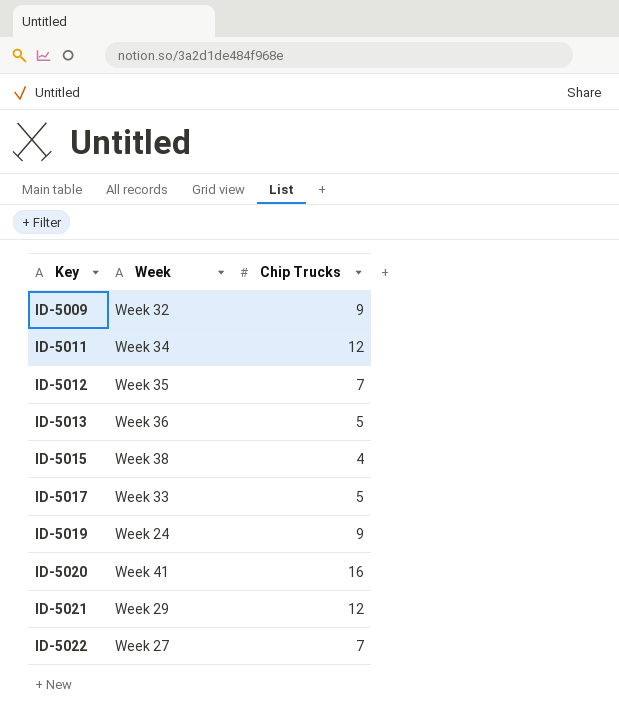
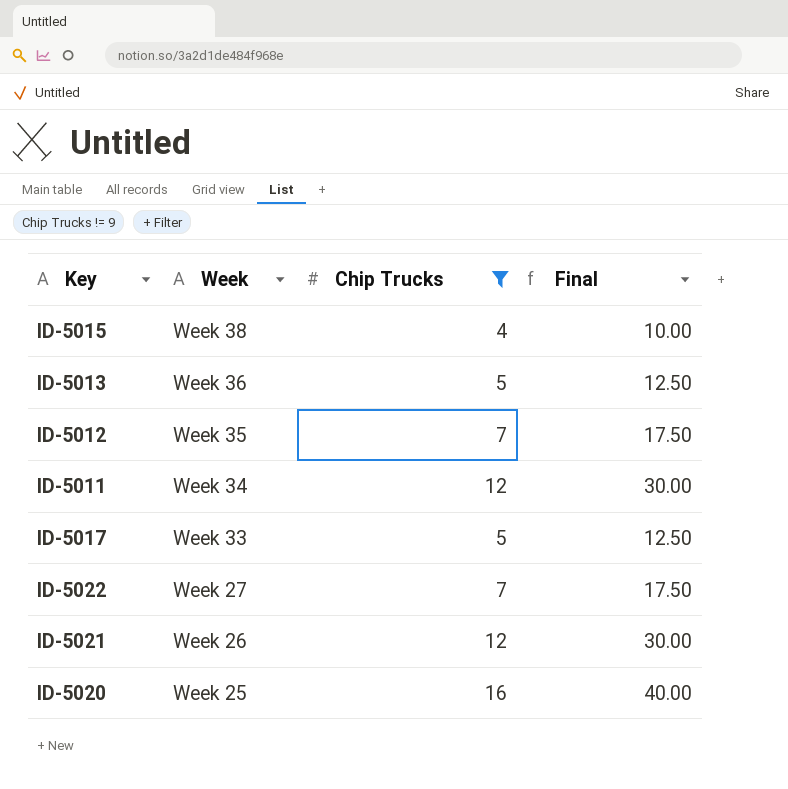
filter: none -> Chip Trucks != 9
row order: Key ascending -> Week descending
column Final | formula: none -> [Chip Trucks] * 2.5
ID-5021 | Week: Week 29 -> Week 26
ID-5020 | Week: Week 41 -> Week 25

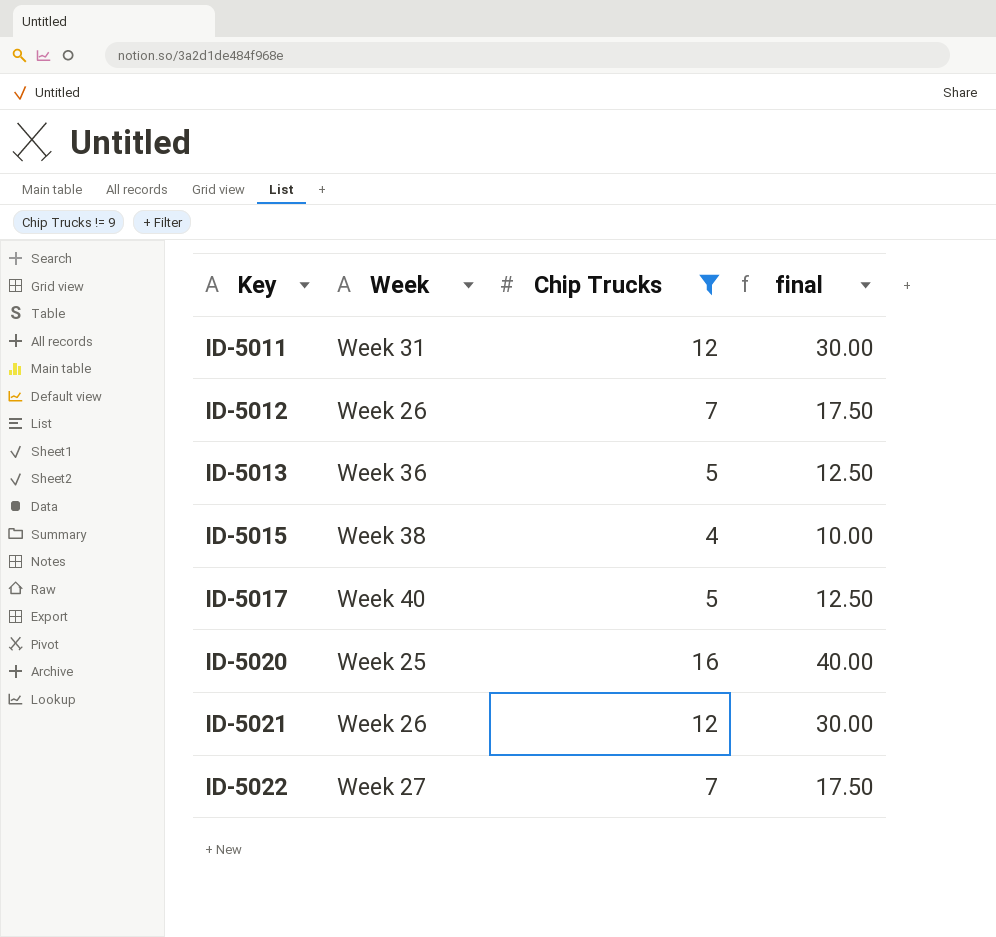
row order: Week descending -> Key ascending
column name: Final -> final
ID-5011 | Week: Week 34 -> Week 31
ID-5012 | Week: Week 35 -> Week 26
ID-5017 | Week: Week 33 -> Week 40

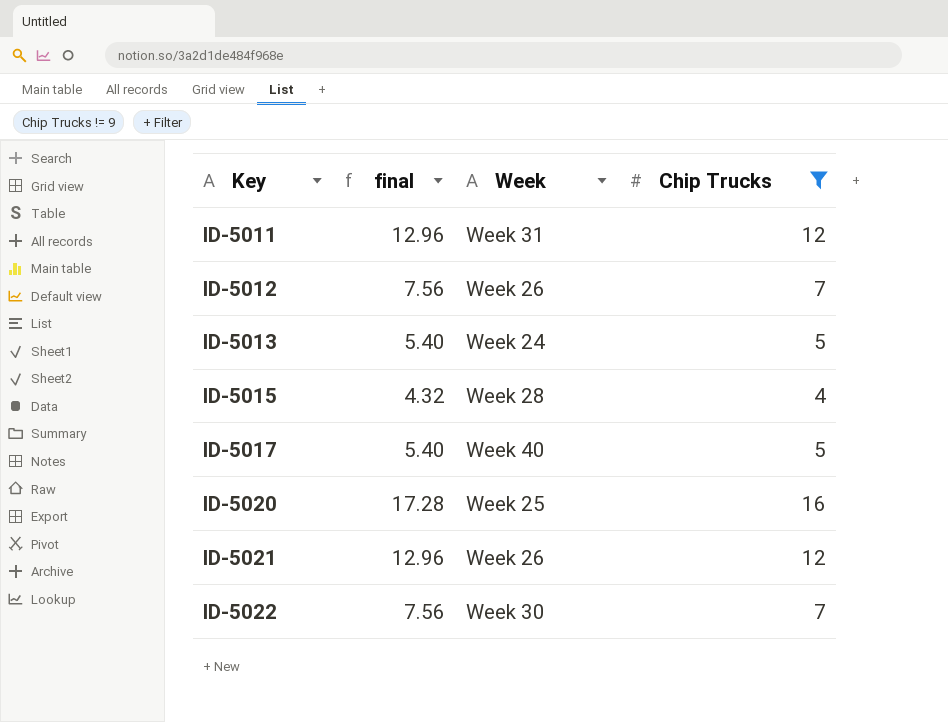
column final | formula: [Chip Trucks] * 2.5 -> [Chip Trucks] * 1.08
column final | position: 4 -> 2
ID-5013 | Week: Week 36 -> Week 24
ID-5015 | Week: Week 38 -> Week 28
ID-5022 | Week: Week 27 -> Week 30

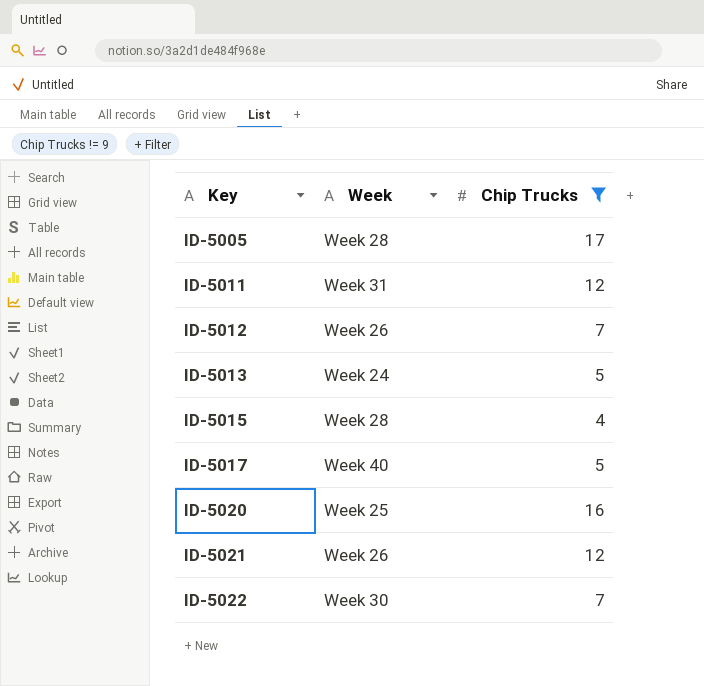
column final | formula: [Chip Trucks] * 1.08 -> none
row ID-5005: none -> Week 28 | 17

